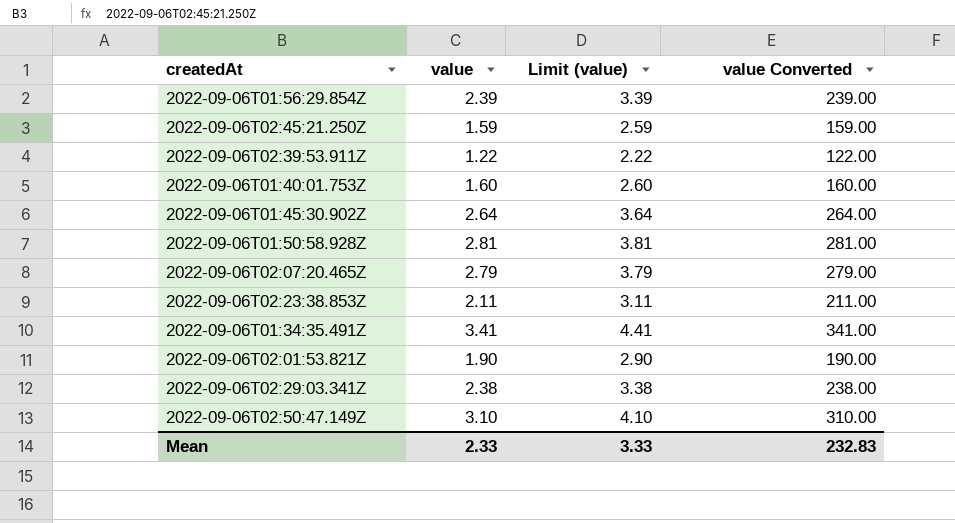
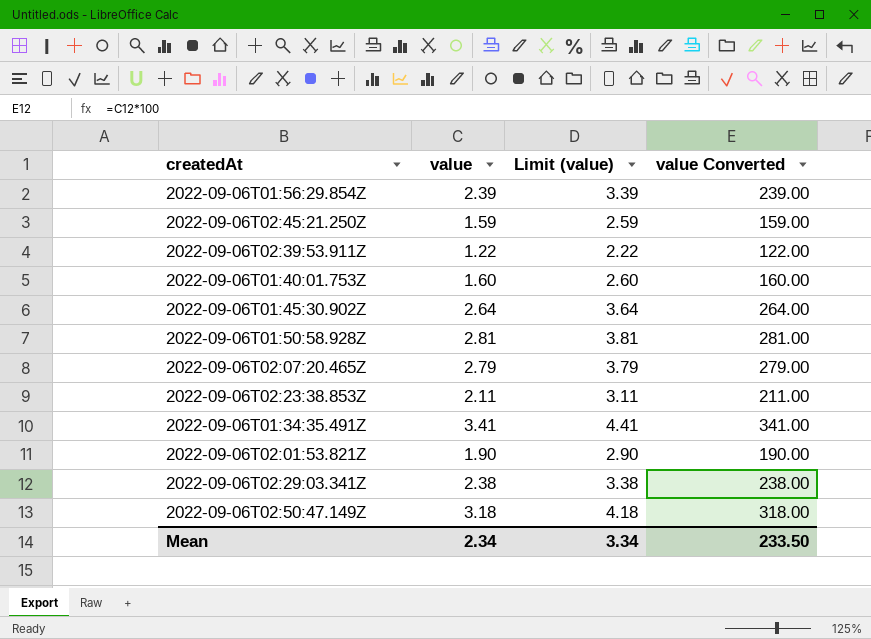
2022-09-06T02:50:47.149Z | value: 3.10 -> 3.18
2022-09-06T02:50:47.149Z | Limit (value): 4.10 -> 4.18
2022-09-06T02:50:47.149Z | value Converted: 310.00 -> 318.00
Mean | value: 2.33 -> 2.34
Mean | Limit (value): 3.33 -> 3.34
Mean | value Converted: 232.83 -> 233.50

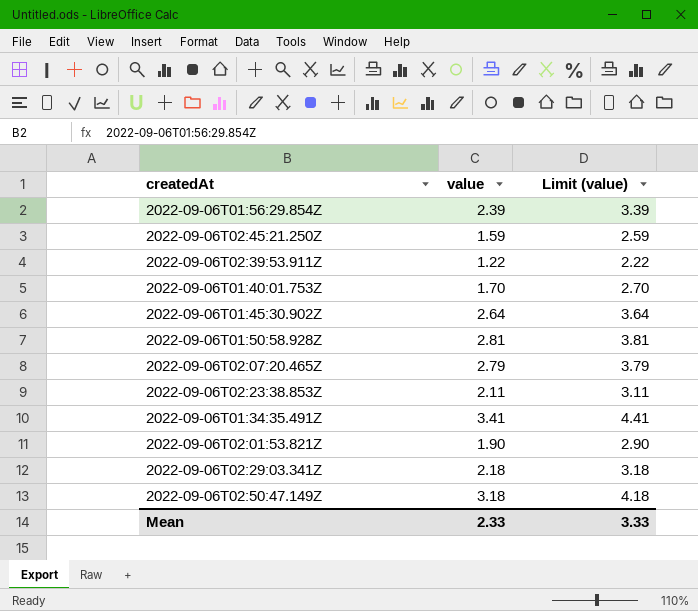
column value Converted | formula: [value] * 100 -> none
2022-09-06T01:40:01.753Z | value: 1.60 -> 1.70
2022-09-06T01:40:01.753Z | Limit (value): 2.60 -> 2.70
2022-09-06T02:29:03.341Z | value: 2.38 -> 2.18
2022-09-06T02:29:03.341Z | Limit (value): 3.38 -> 3.18
Mean | value: 2.34 -> 2.33
Mean | Limit (value): 3.34 -> 3.33

